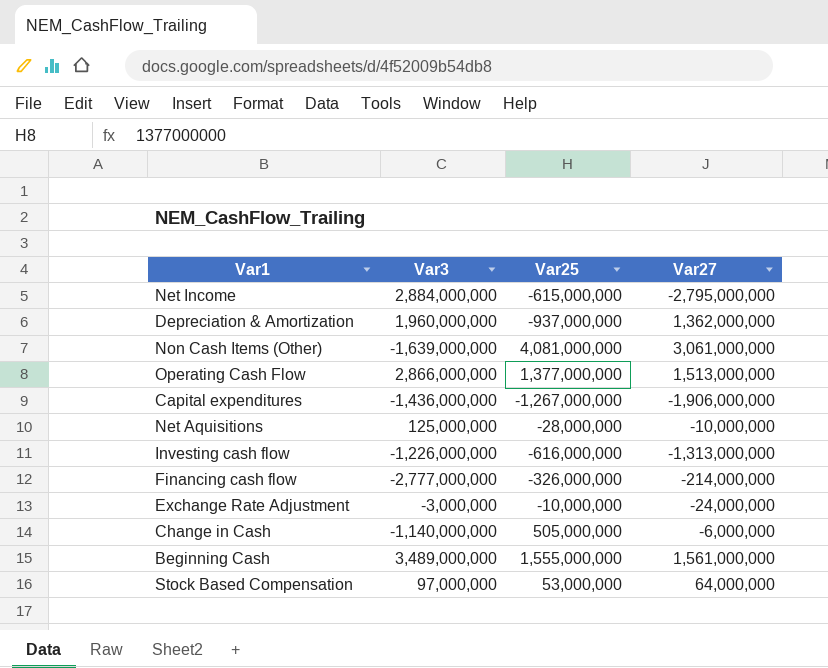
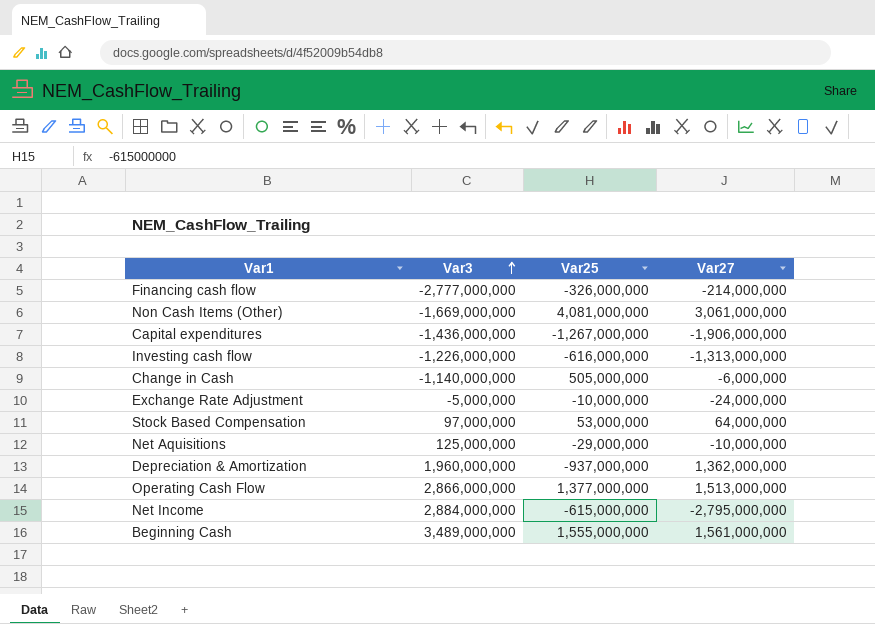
row order: none -> Var3 ascending
Non Cash Items (Other) | Var3: -1,639,000,000 -> -1,669,000,000
Exchange Rate Adjustment | Var3: -3,000,000 -> -5,000,000
Net Aquisitions | Var25: -28,000,000 -> -29,000,000

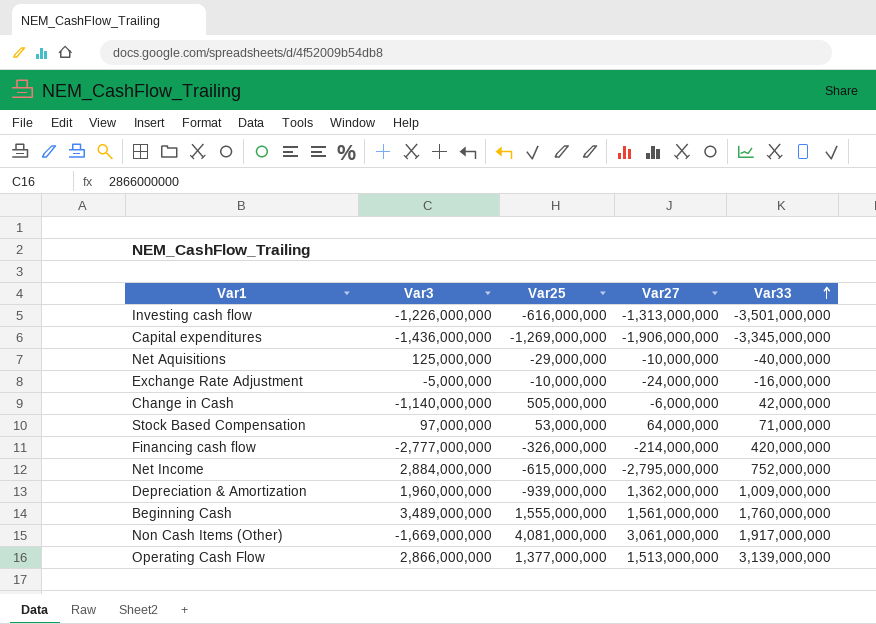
row order: Var3 ascending -> Var33 ascending
column Var33 | position: none -> 5
Capital expenditures | Var25: -1,267,000,000 -> -1,269,000,000
Depreciation & Amortization | Var25: -937,000,000 -> -939,000,000

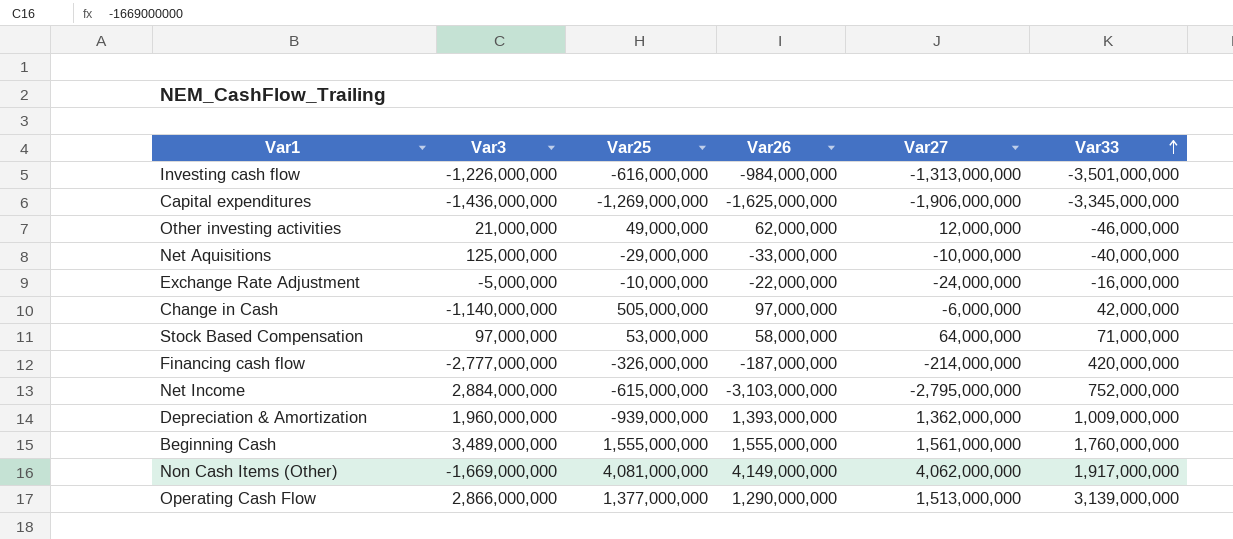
column Var26 | position: none -> 4
row Other investing activities: none -> 21,000,000 | 49,000,000 | 62,000,000 | 12,000,000 | -46,000,000
Non Cash Items (Other) | Var27: 3,061,000,000 -> 4,062,000,000

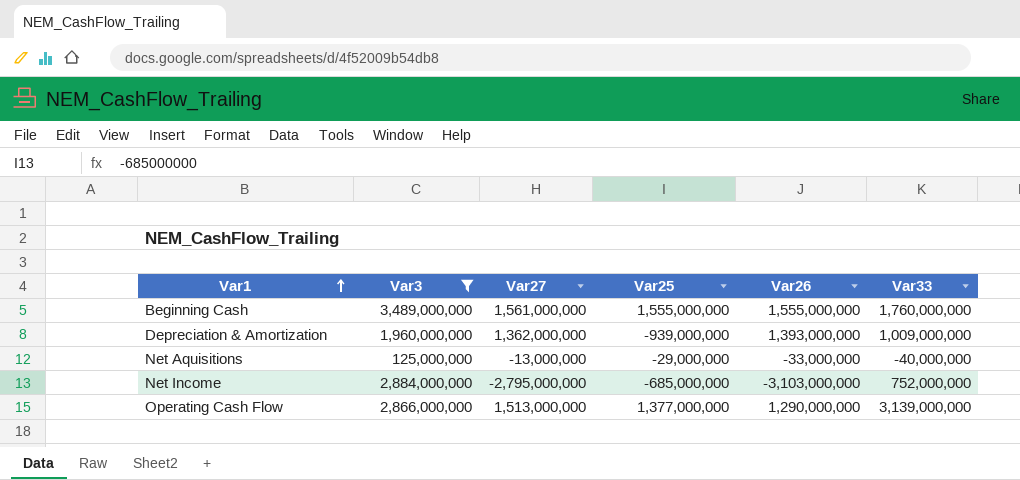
filter: none -> Var3 >= 125,000,000
row order: Var33 ascending -> Var1 ascending
column Var27 | position: 5 -> 3
Net Aquisitions | Var27: -10,000,000 -> -13,000,000
Net Income | Var25: -615,000,000 -> -685,000,000

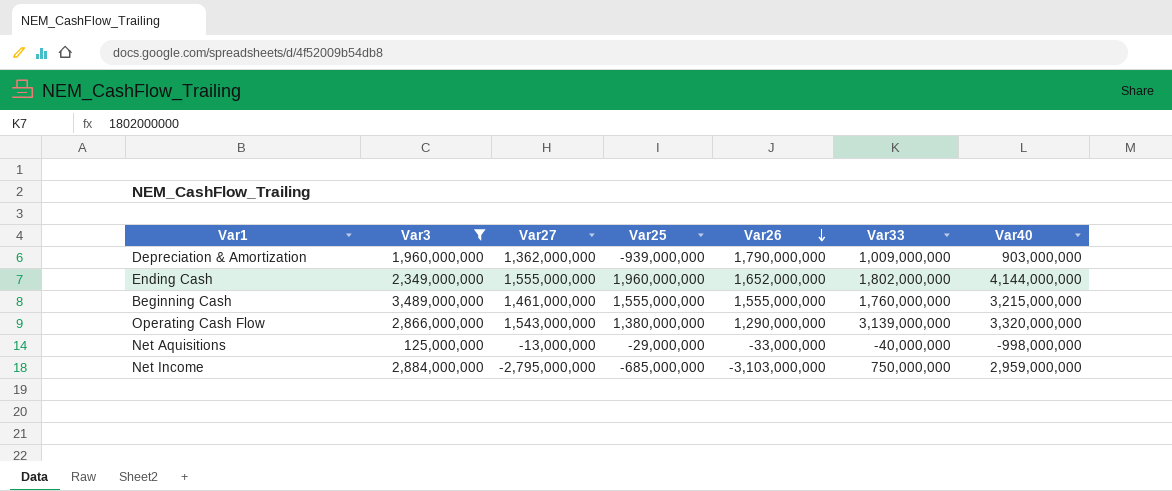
row order: Var1 ascending -> Var26 descending
column Var40 | position: none -> 7
Depreciation & Amortization | Var26: 1,393,000,000 -> 1,790,000,000
row Ending Cash: none -> 2,349,000,000 | 1,555,000,000 | 1,960,000,000 | 1,652,000,000 | 1,802,000,000 | 4,144,000,000
Beginning Cash | Var27: 1,561,000,000 -> 1,461,000,000
Operating Cash Flow | Var27: 1,513,000,000 -> 1,543,000,000
Operating Cash Flow | Var25: 1,377,000,000 -> 1,380,000,000
Net Income | Var33: 752,000,000 -> 750,000,000

